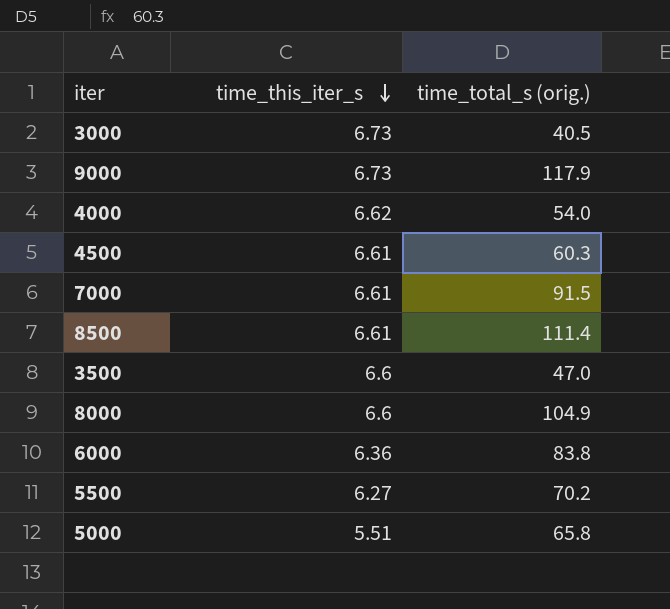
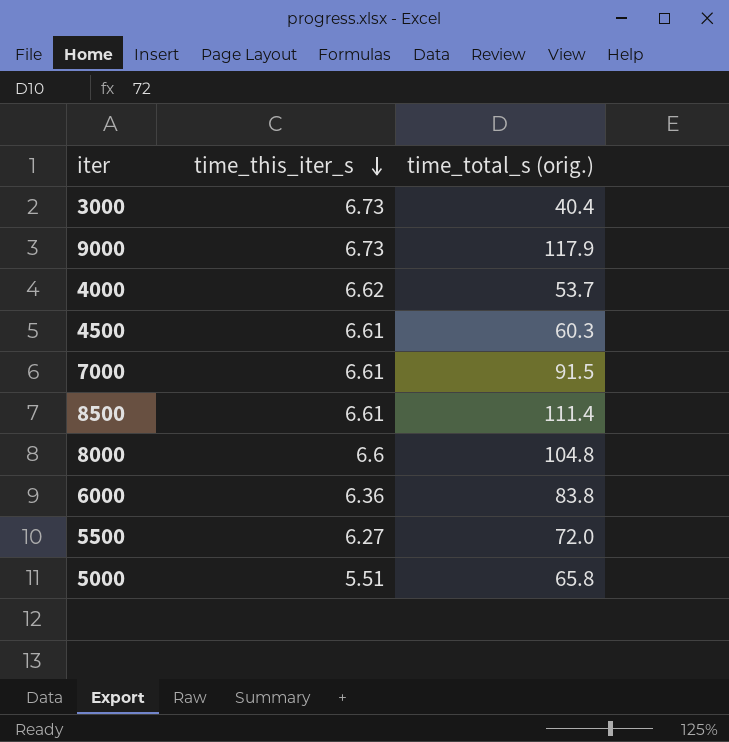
row 3500: 6.6 | 47.0 -> none
3000 | time_total_s (orig.): 40.5 -> 40.4
4000 | time_total_s (orig.): 54.0 -> 53.7
8000 | time_total_s (orig.): 104.9 -> 104.8
5500 | time_total_s (orig.): 70.2 -> 72.0

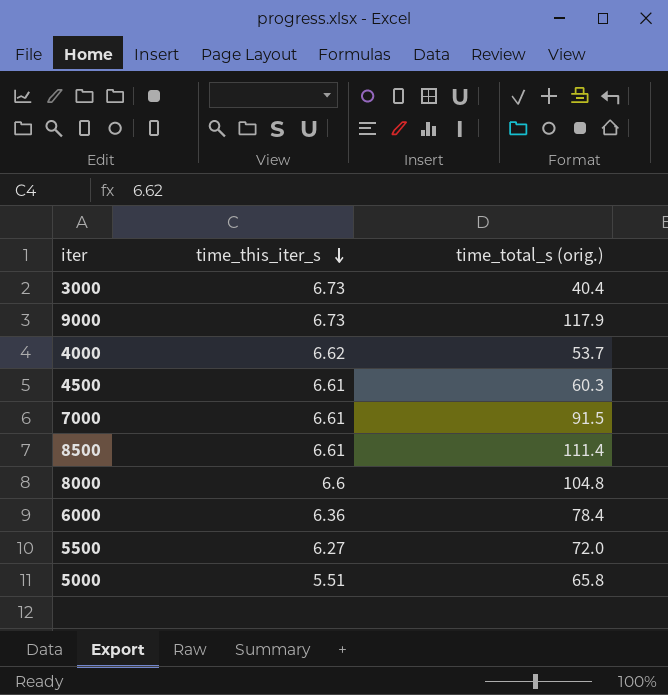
6000 | time_total_s (orig.): 83.8 -> 78.4

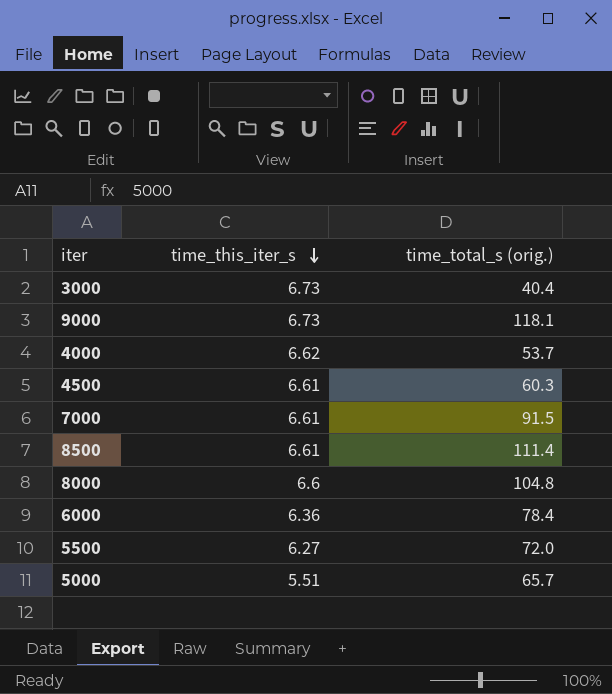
9000 | time_total_s (orig.): 117.9 -> 118.1
5000 | time_total_s (orig.): 65.8 -> 65.7

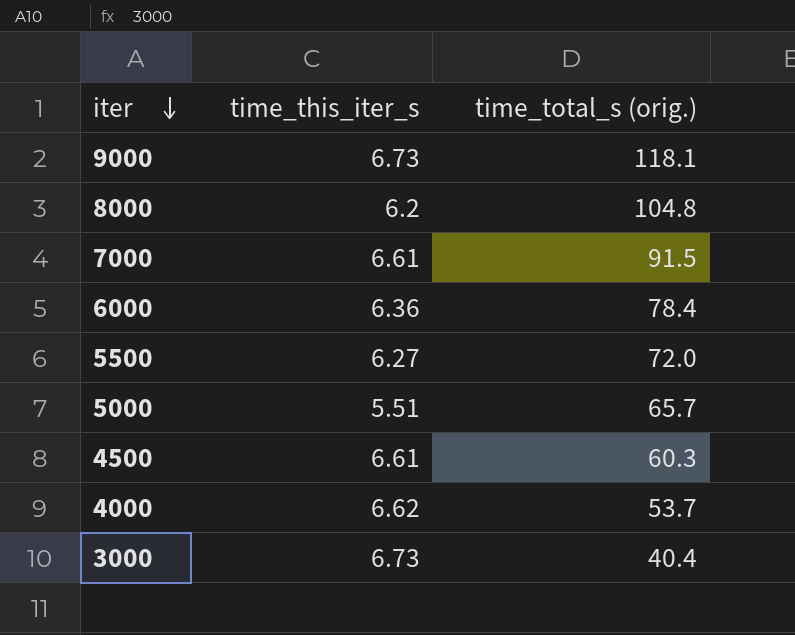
row order: time_this_iter_s descending -> iter descending
row 8500: 6.61 | 111.4 -> none
8000 | time_this_iter_s: 6.6 -> 6.2

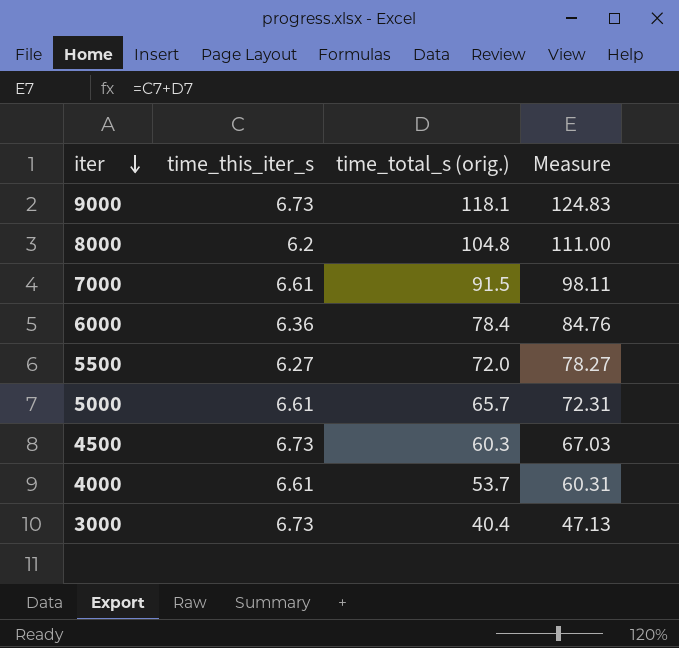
column Measure | formula: none -> [time_this_iter_s] + [time_total_s (orig.)]
5000 | time_this_iter_s: 5.51 -> 6.61
4500 | time_this_iter_s: 6.61 -> 6.73
4000 | time_this_iter_s: 6.62 -> 6.61

